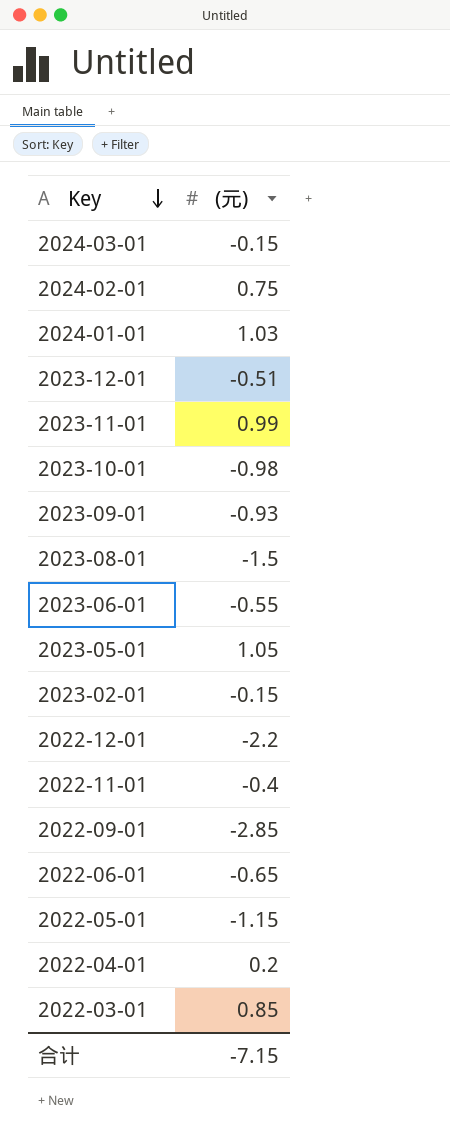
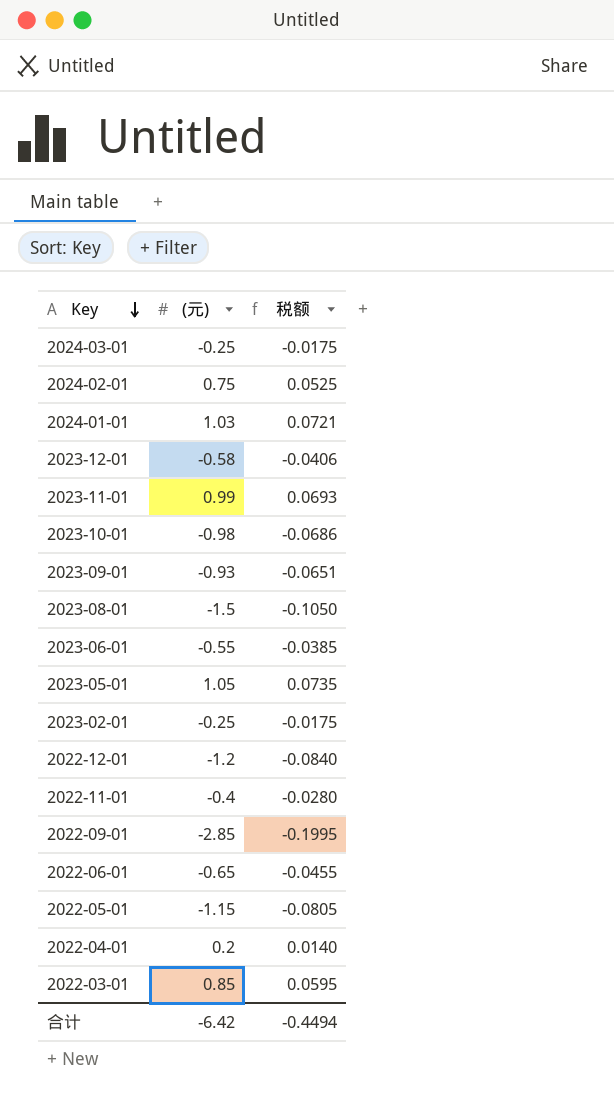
column 税额 | formula: none -> [(元)] * 0.07
2024-03-01 | (元): -0.15 -> -0.25
2023-12-01 | (元): -0.51 -> -0.58
2023-02-01 | (元): -0.15 -> -0.25
2022-12-01 | (元): -2.2 -> -1.2
合计 | (元): -7.15 -> -6.42

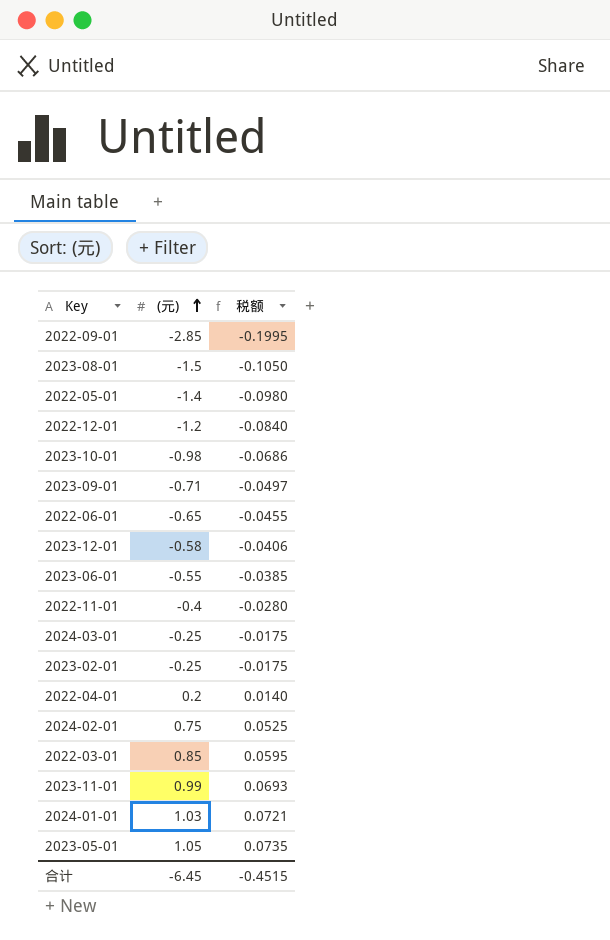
row order: Key descending -> (元) ascending
2022-05-01 | (元): -1.15 -> -1.4
2022-05-01 | 税额: -0.0805 -> -0.0980
2023-09-01 | (元): -0.93 -> -0.71
2023-09-01 | 税额: -0.0651 -> -0.0497
合计 | (元): -6.42 -> -6.45
合计 | 税额: -0.4494 -> -0.4515

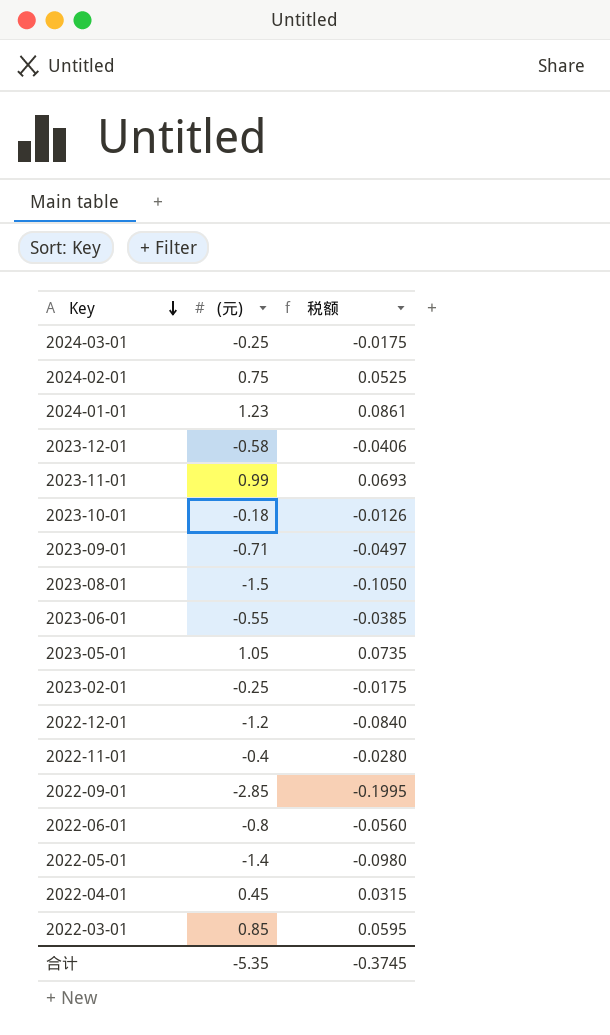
row order: (元) ascending -> Key descending
2024-01-01 | (元): 1.03 -> 1.23
2024-01-01 | 税额: 0.0721 -> 0.0861
2023-10-01 | (元): -0.98 -> -0.18
2023-10-01 | 税额: -0.0686 -> -0.0126
2022-06-01 | (元): -0.65 -> -0.8
2022-06-01 | 税额: -0.0455 -> -0.0560
2022-04-01 | (元): 0.2 -> 0.45
2022-04-01 | 税额: 0.0140 -> 0.0315
合计 | (元): -6.45 -> -5.35
合计 | 税额: -0.4515 -> -0.3745

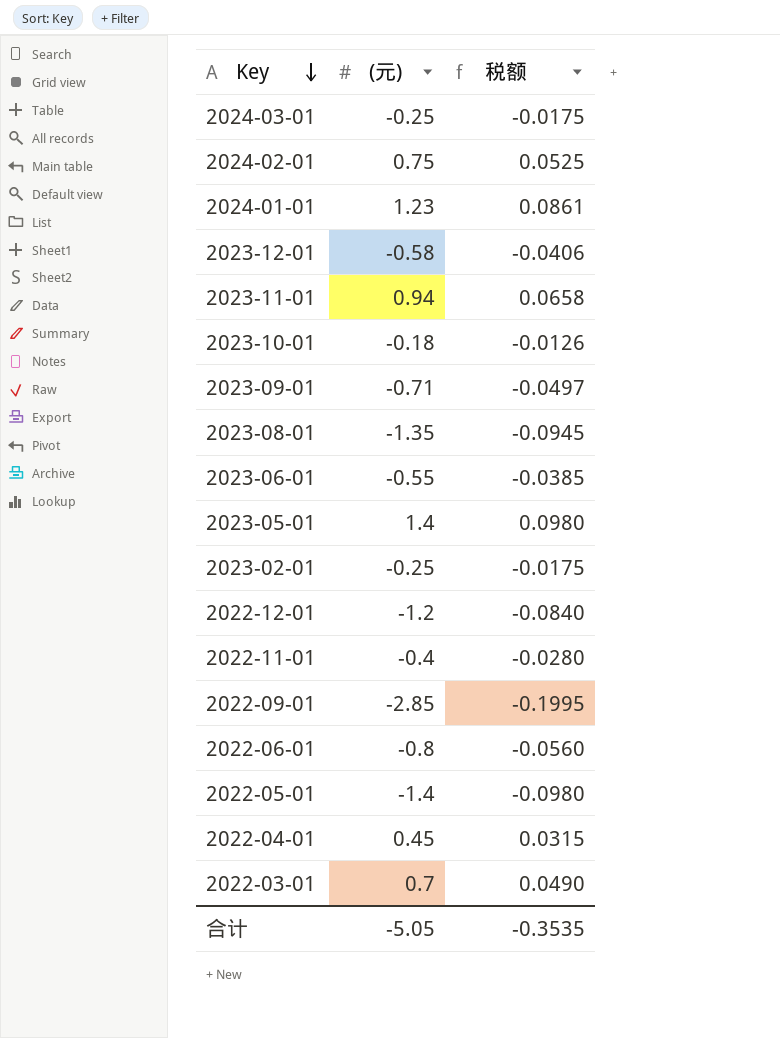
2023-11-01 | (元): 0.99 -> 0.94
2023-11-01 | 税额: 0.0693 -> 0.0658
2023-08-01 | (元): -1.5 -> -1.35
2023-08-01 | 税额: -0.1050 -> -0.0945
2023-05-01 | (元): 1.05 -> 1.4
2023-05-01 | 税额: 0.0735 -> 0.0980
2022-03-01 | (元): 0.85 -> 0.7
2022-03-01 | 税额: 0.0595 -> 0.0490
合计 | (元): -5.35 -> -5.05
合计 | 税额: -0.3745 -> -0.3535

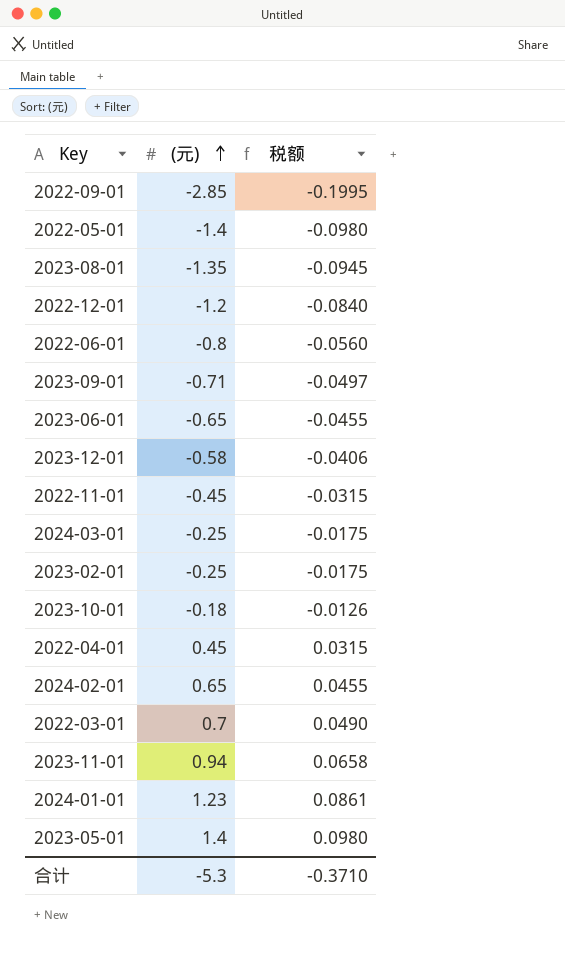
row order: Key descending -> (元) ascending
2023-06-01 | (元): -0.55 -> -0.65
2023-06-01 | 税额: -0.0385 -> -0.0455
2022-11-01 | (元): -0.4 -> -0.45
2022-11-01 | 税额: -0.0280 -> -0.0315
2024-02-01 | (元): 0.75 -> 0.65
2024-02-01 | 税额: 0.0525 -> 0.0455
合计 | (元): -5.05 -> -5.3
合计 | 税额: -0.3535 -> -0.3710

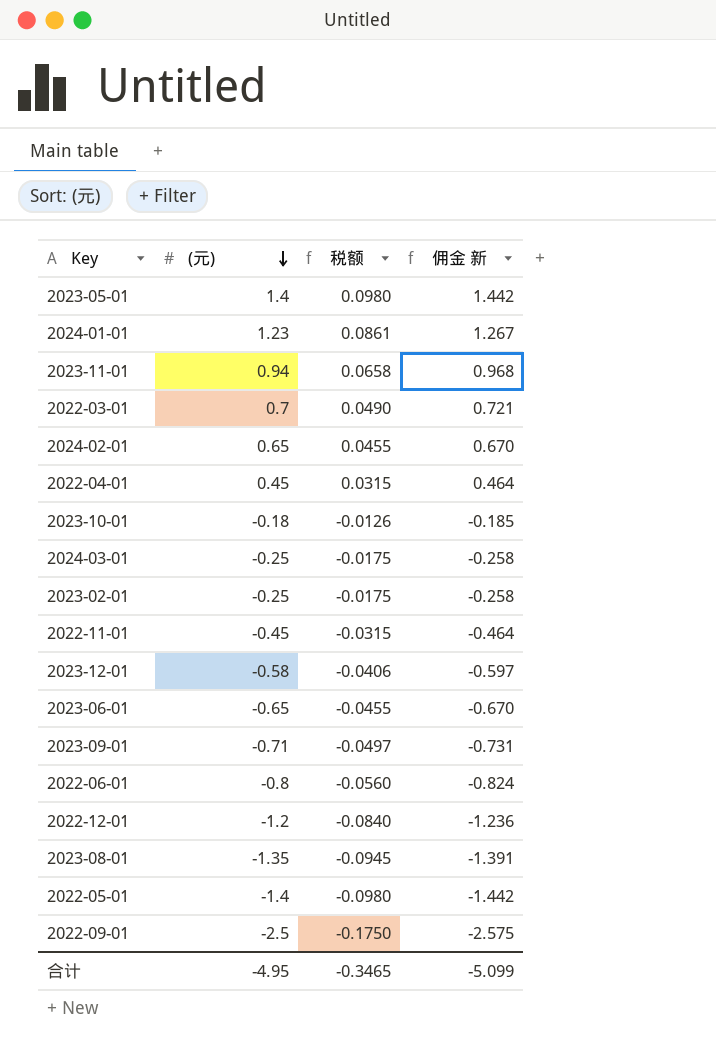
row order: (元) ascending -> (元) descending
column 佣金 新 | formula: none -> [(元)] * 1.03
2022-09-01 | (元): -2.85 -> -2.5
2022-09-01 | 税额: -0.1995 -> -0.1750
合计 | (元): -5.3 -> -4.95
合计 | 税额: -0.3710 -> -0.3465

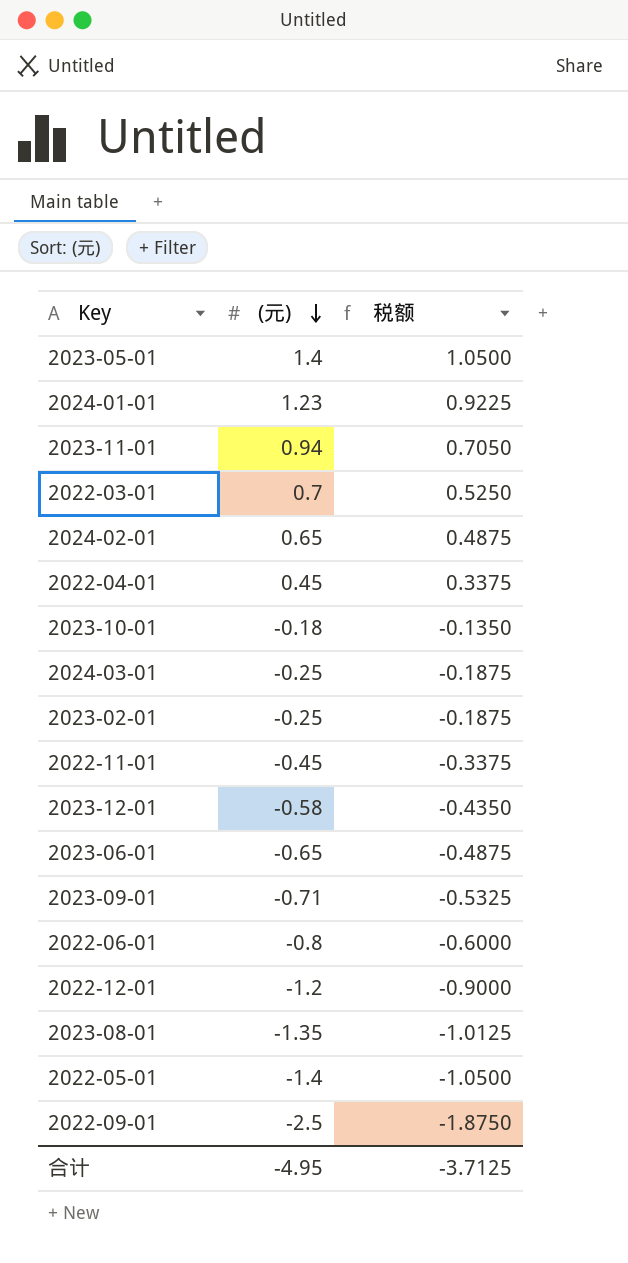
column 佣金 新 | formula: [(元)] * 1.03 -> none
column 税额 | formula: [(元)] * 0.07 -> [(元)] * 0.75
合计 | 税额: -0.3465 -> -3.7125

